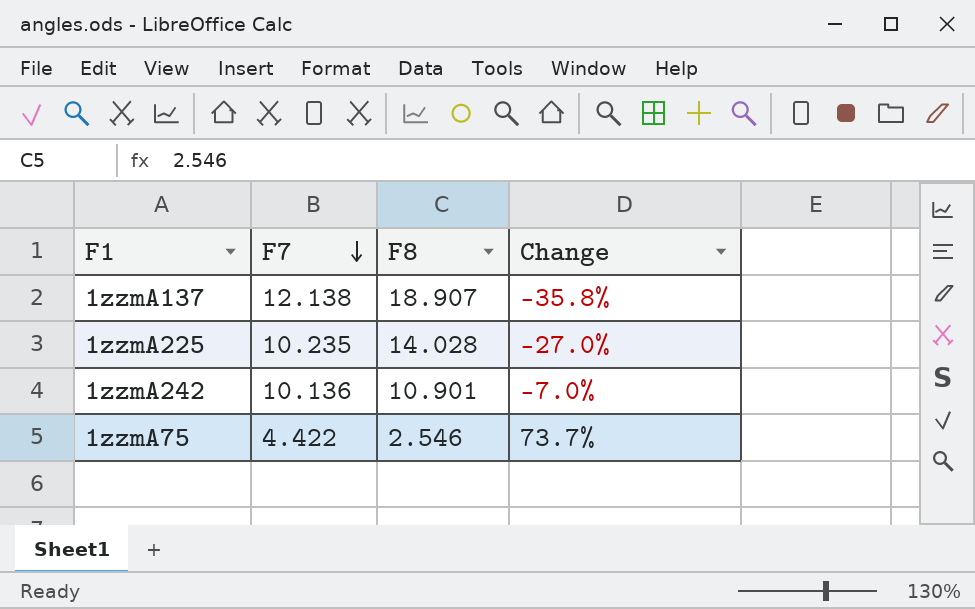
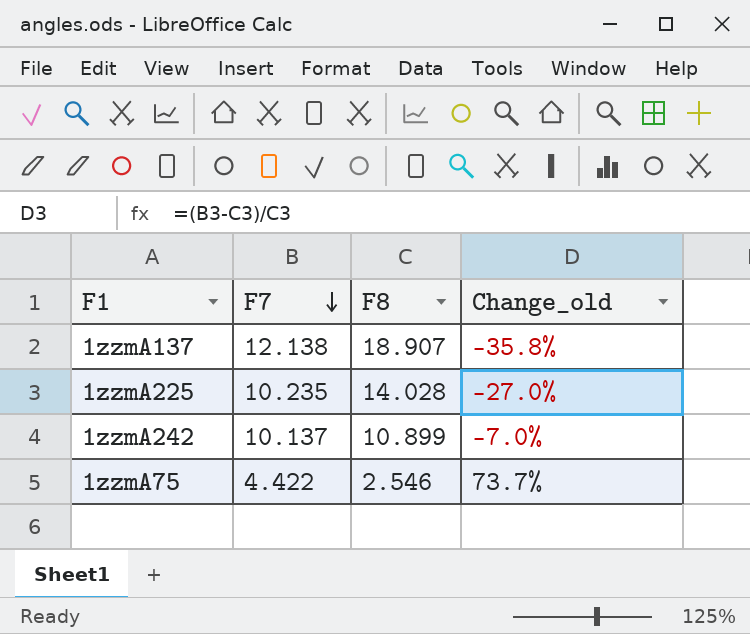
column name: Change -> Change_old
1zzmA242 | F7: 10.136 -> 10.137
1zzmA242 | F8: 10.901 -> 10.899

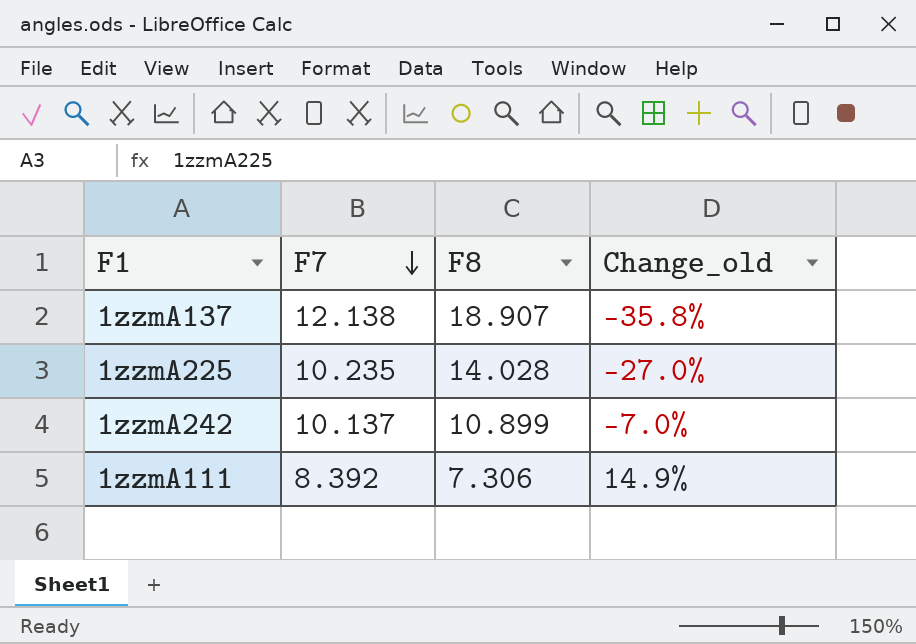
row 1zzmA75: 4.422 | 2.546 | 73.7% -> none
row 1zzmA111: none -> 8.392 | 7.306 | 14.9%

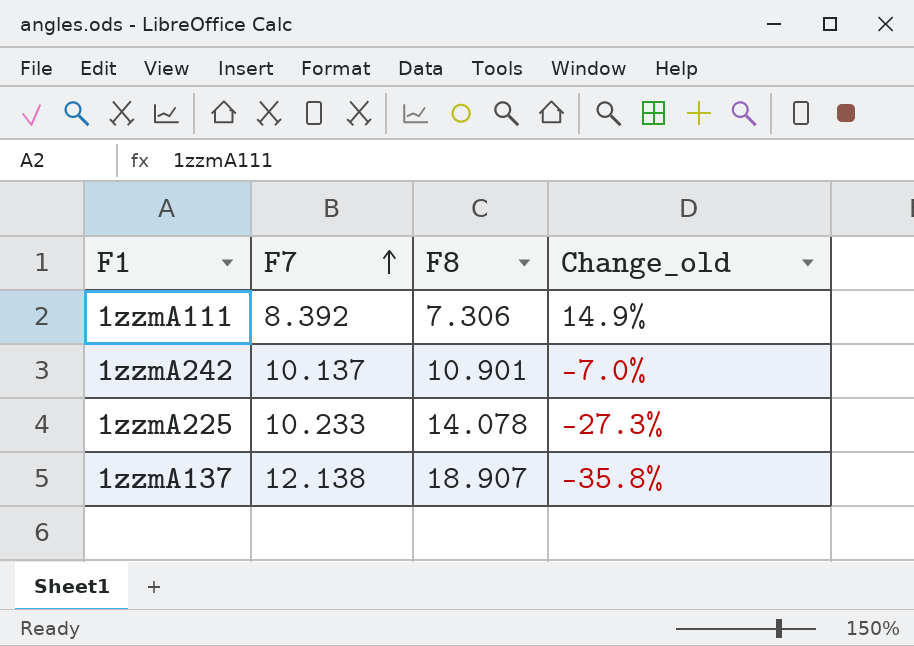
row order: F7 descending -> F7 ascending
1zzmA242 | F8: 10.899 -> 10.901
1zzmA225 | F7: 10.235 -> 10.233
1zzmA225 | F8: 14.028 -> 14.078
1zzmA225 | Change_old: -27.0% -> -27.3%

